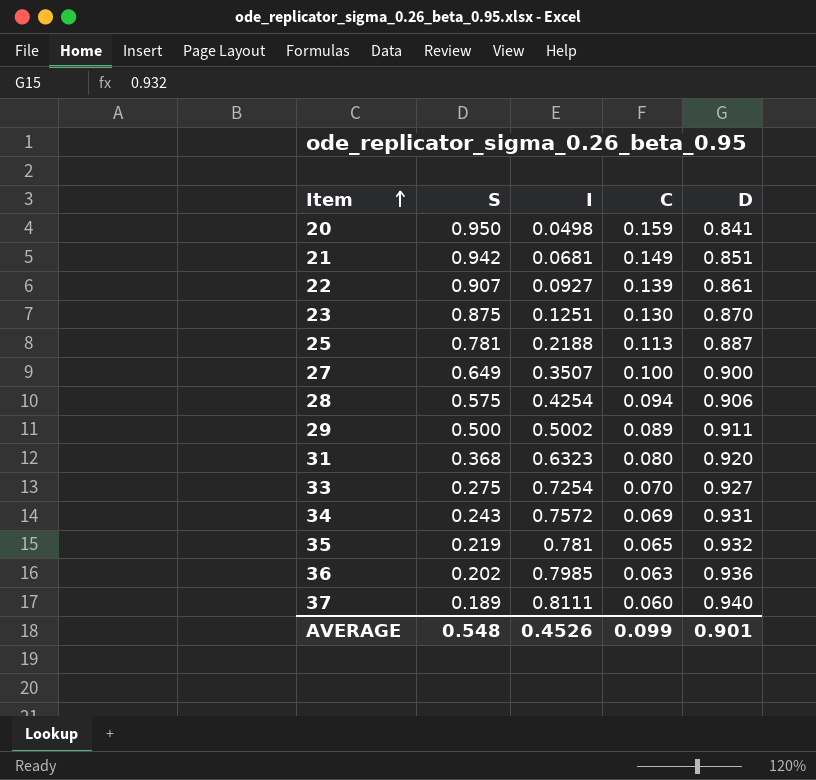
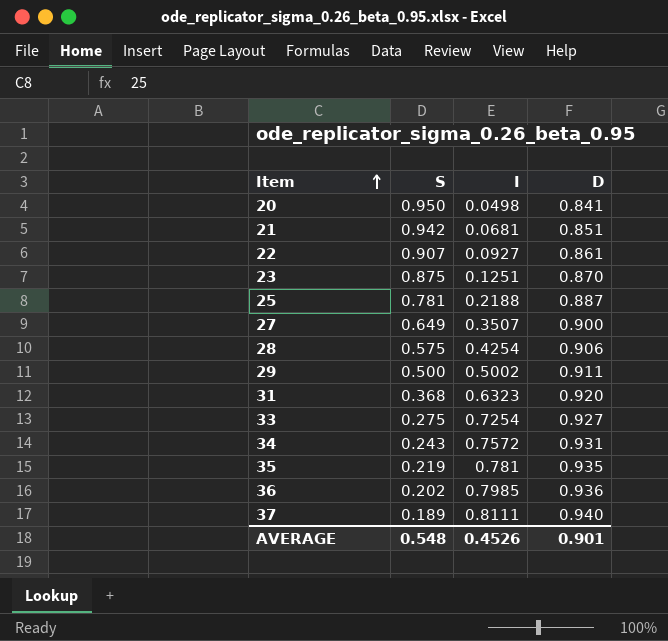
column C | position: 4 -> none
35 | D: 0.932 -> 0.935

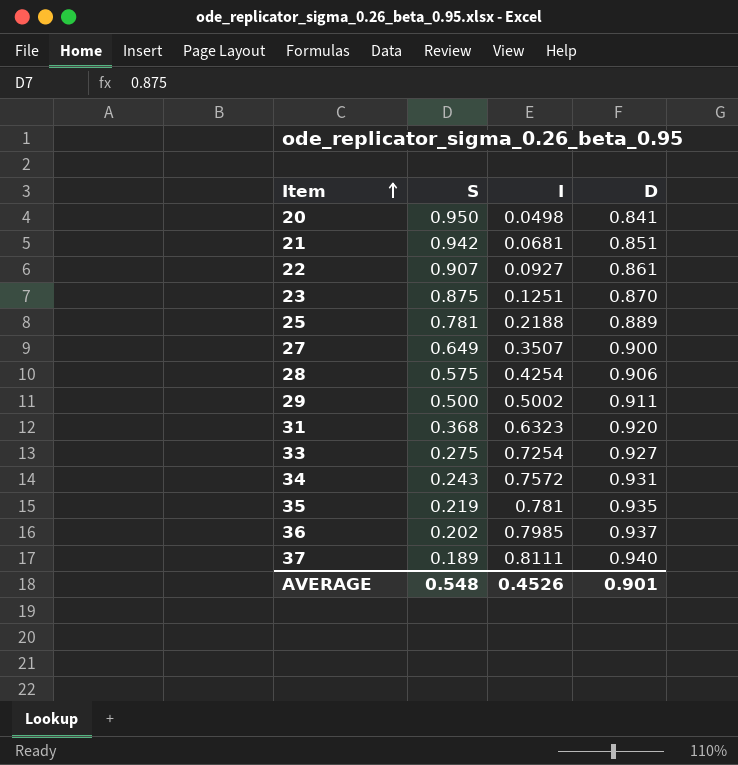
25 | D: 0.887 -> 0.889
36 | D: 0.936 -> 0.937

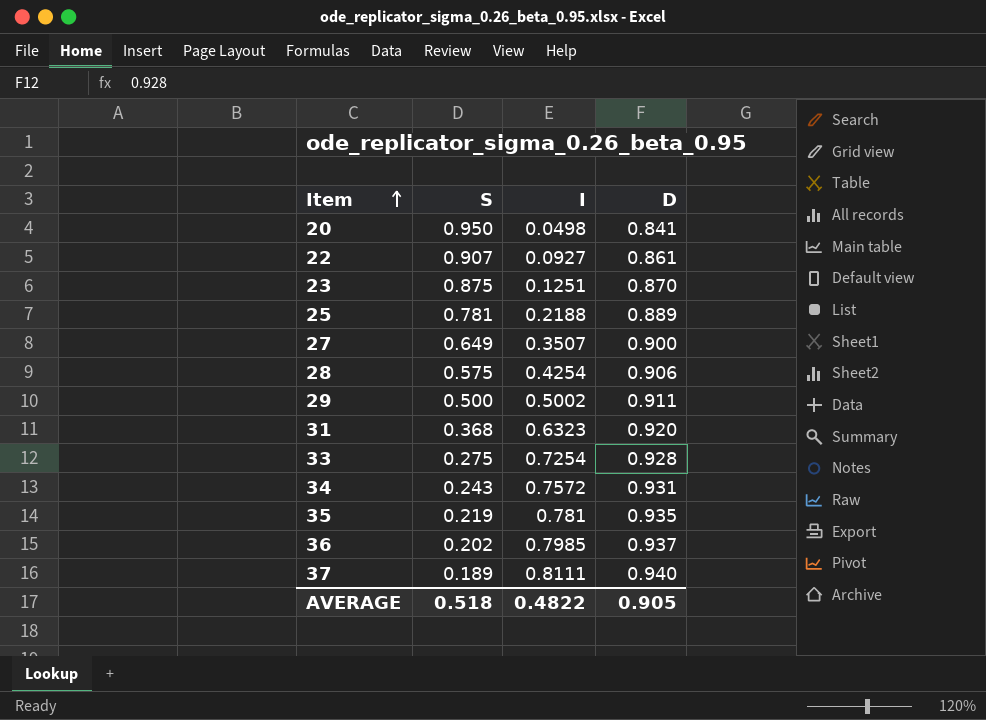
row 21: 0.942 | 0.0681 | 0.851 -> none
33 | D: 0.927 -> 0.928
AVERAGE | S: 0.548 -> 0.518
AVERAGE | I: 0.4526 -> 0.4822
AVERAGE | D: 0.901 -> 0.905

